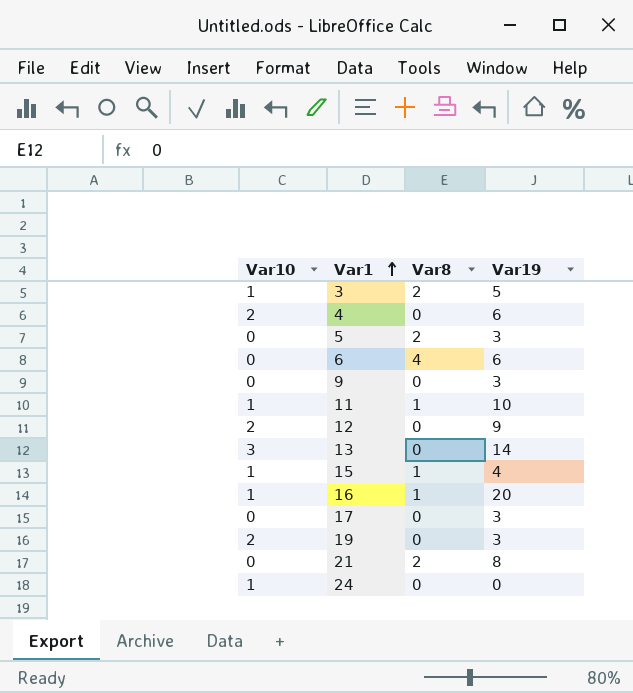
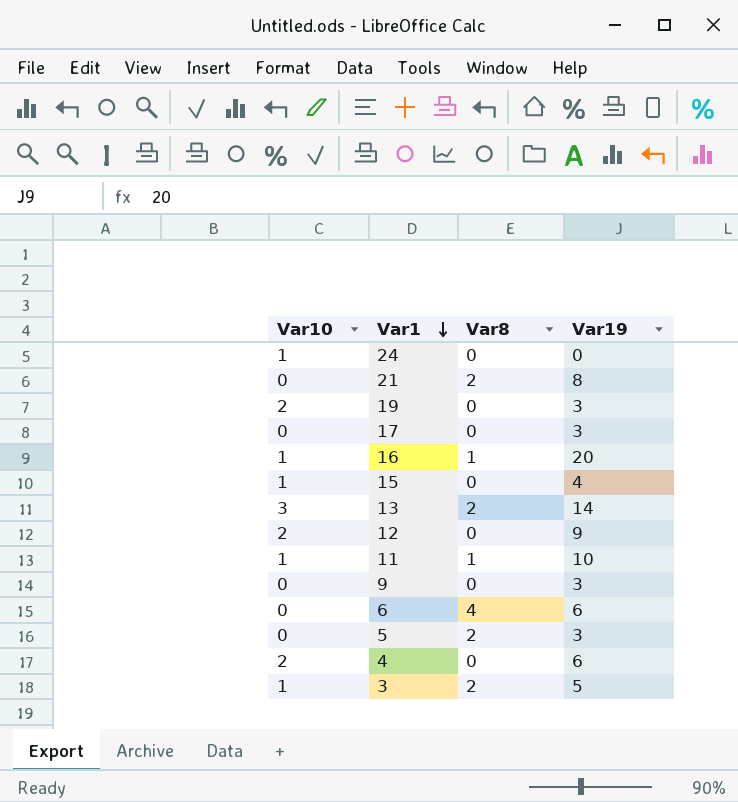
row order: Var1 ascending -> Var1 descending
15 | Var8: 1 -> 0
13 | Var8: 0 -> 2

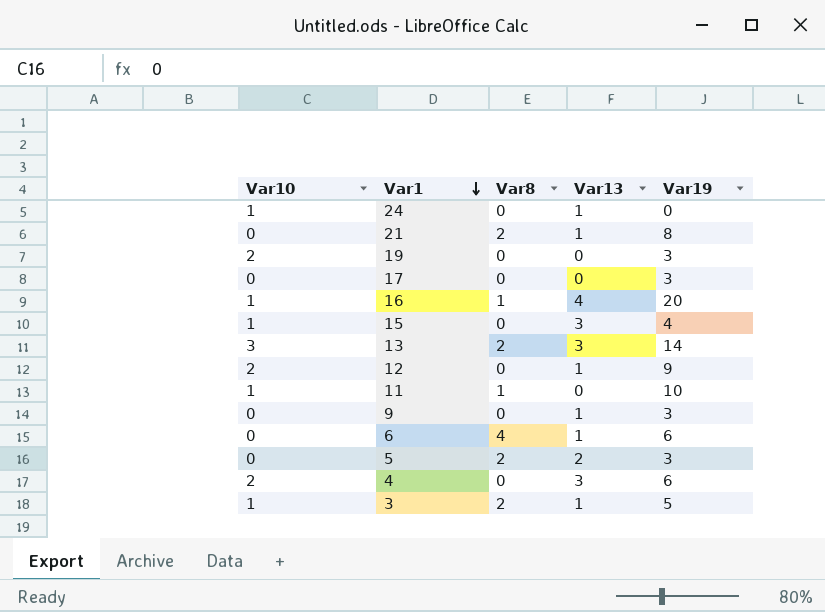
column Var13 | position: none -> 4

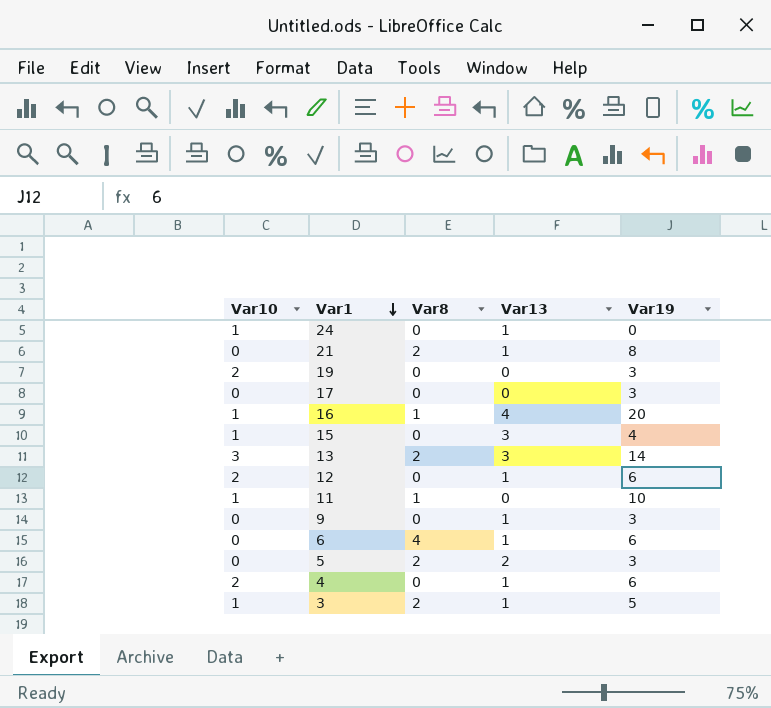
12 | Var19: 9 -> 6
4 | Var13: 3 -> 1

